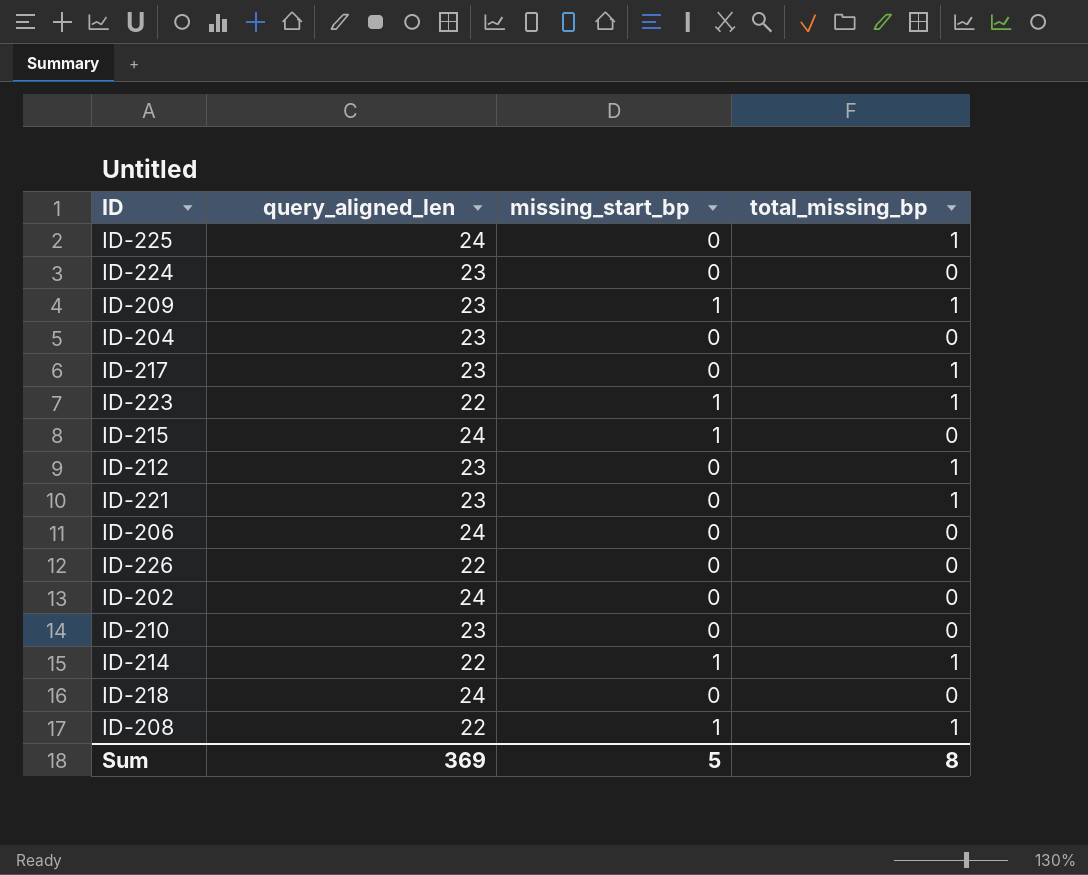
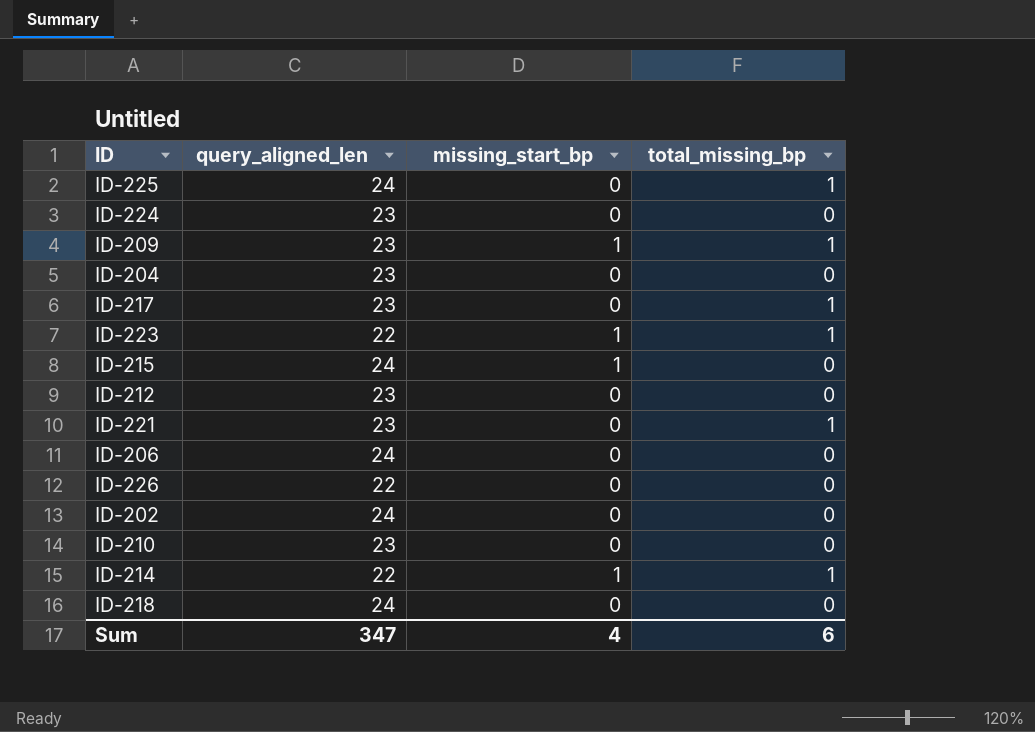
row ID-208: 22 | 1 | 1 -> none
ID-212 | total_missing_bp: 1 -> 0
Sum | query_aligned_len: 369 -> 347
Sum | missing_start_bp: 5 -> 4
Sum | total_missing_bp: 8 -> 6

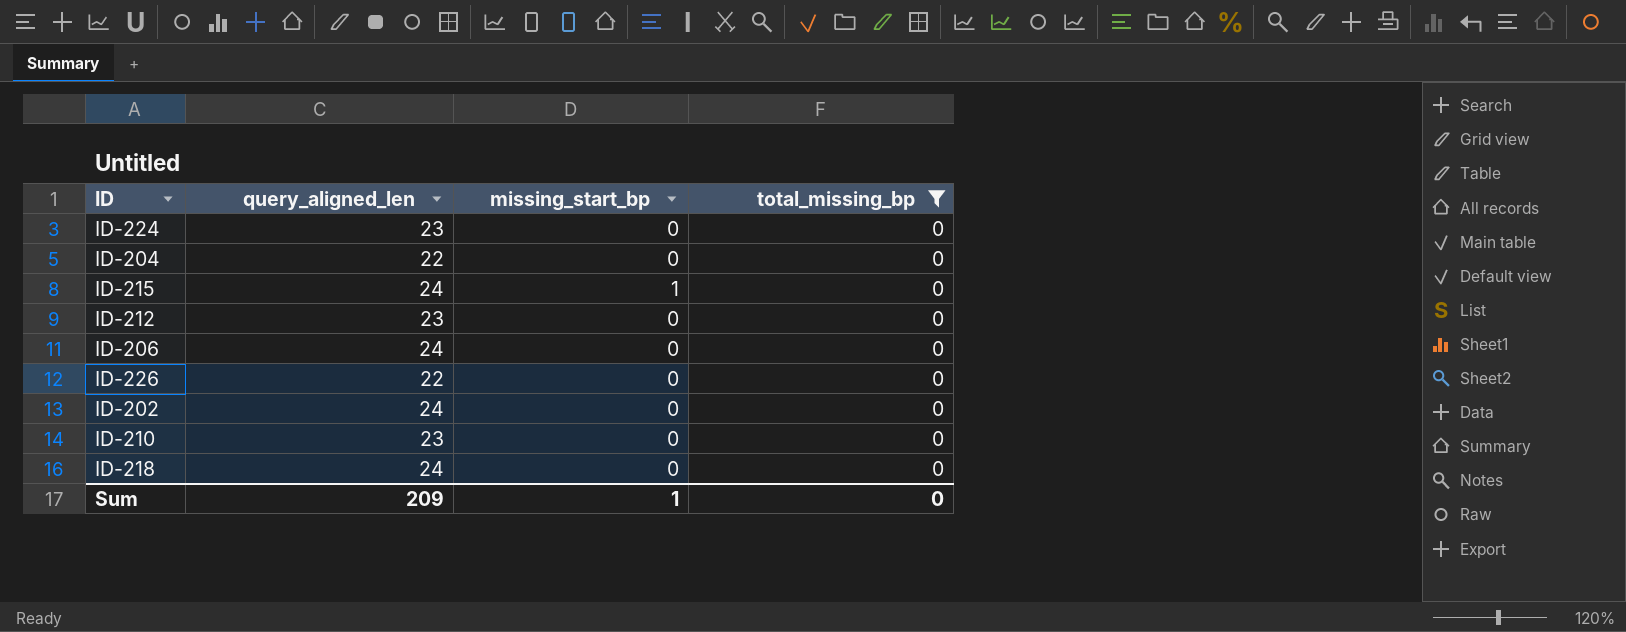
filter: none -> total_missing_bp = 0
ID-204 | query_aligned_len: 23 -> 22
Sum | query_aligned_len: 347 -> 209
Sum | missing_start_bp: 4 -> 1
Sum | total_missing_bp: 6 -> 0

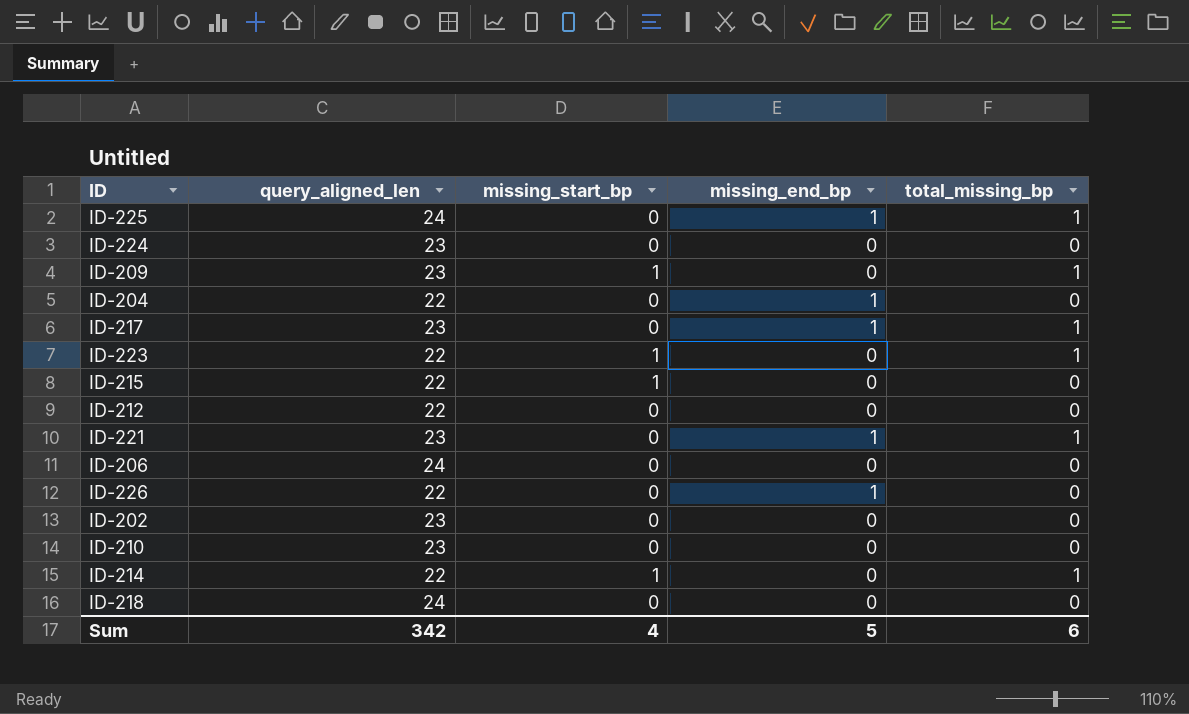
filter: total_missing_bp = 0 -> none
column missing_end_bp | position: none -> 4
ID-215 | query_aligned_len: 24 -> 22
ID-212 | query_aligned_len: 23 -> 22
ID-202 | query_aligned_len: 24 -> 23
Sum | query_aligned_len: 209 -> 342
Sum | missing_start_bp: 1 -> 4
Sum | total_missing_bp: 0 -> 6

